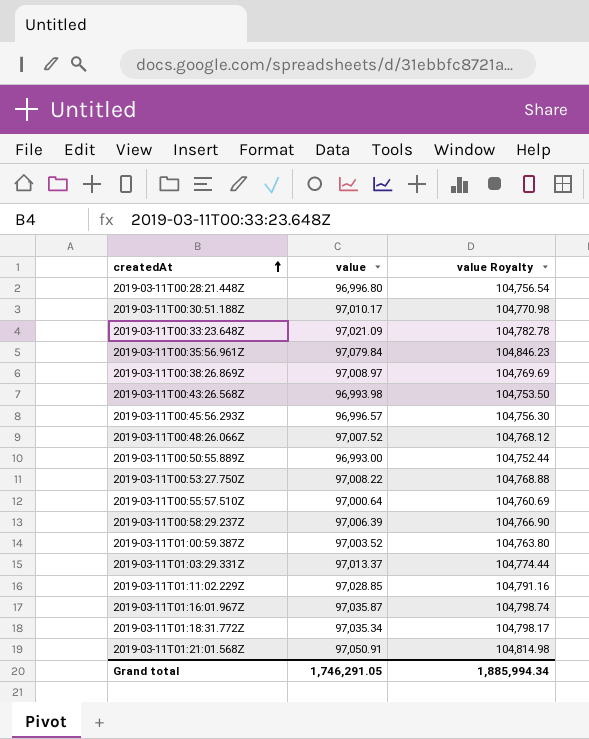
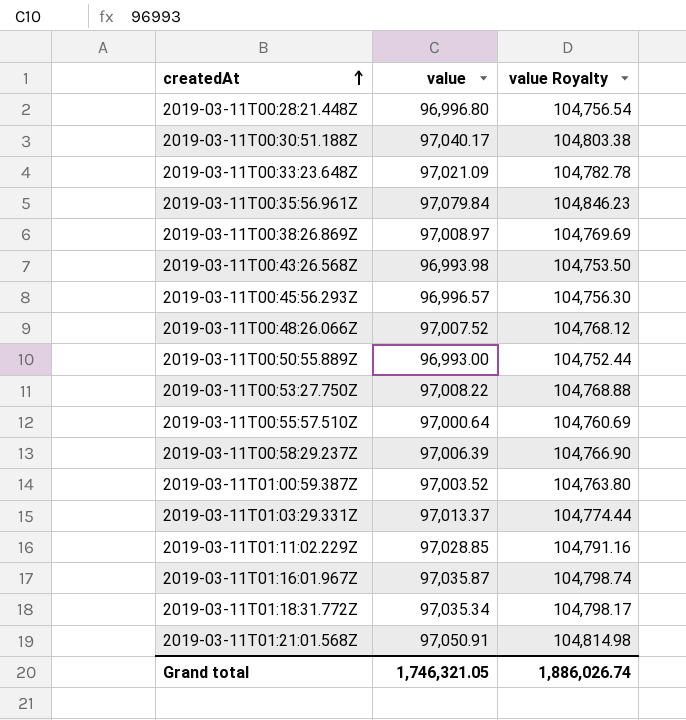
2019-03-11T00:30:51.188Z | value: 97,010.17 -> 97,040.17
2019-03-11T00:30:51.188Z | value Royalty: 104,770.98 -> 104,803.38
Grand total | value: 1,746,291.05 -> 1,746,321.05
Grand total | value Royalty: 1,885,994.34 -> 1,886,026.74

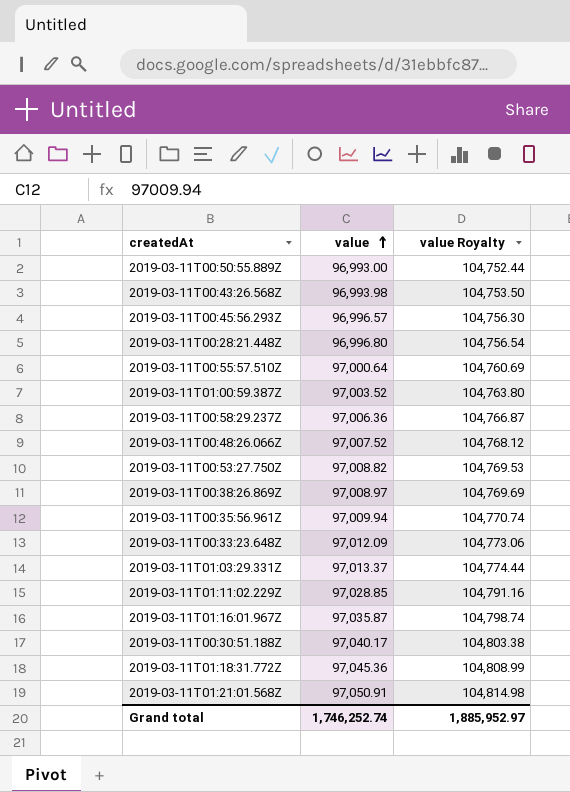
row order: createdAt ascending -> value ascending
2019-03-11T00:58:29.237Z | value: 97,006.39 -> 97,006.36
2019-03-11T00:58:29.237Z | value Royalty: 104,766.90 -> 104,766.87
2019-03-11T00:53:27.750Z | value: 97,008.22 -> 97,008.82
2019-03-11T00:53:27.750Z | value Royalty: 104,768.88 -> 104,769.53
2019-03-11T00:35:56.961Z | value: 97,079.84 -> 97,009.94
2019-03-11T00:35:56.961Z | value Royalty: 104,846.23 -> 104,770.74
2019-03-11T00:33:23.648Z | value: 97,021.09 -> 97,012.09
2019-03-11T00:33:23.648Z | value Royalty: 104,782.78 -> 104,773.06
2019-03-11T01:18:31.772Z | value: 97,035.34 -> 97,045.36
2019-03-11T01:18:31.772Z | value Royalty: 104,798.17 -> 104,808.99
Grand total | value: 1,746,321.05 -> 1,746,252.74
Grand total | value Royalty: 1,886,026.74 -> 1,885,952.97

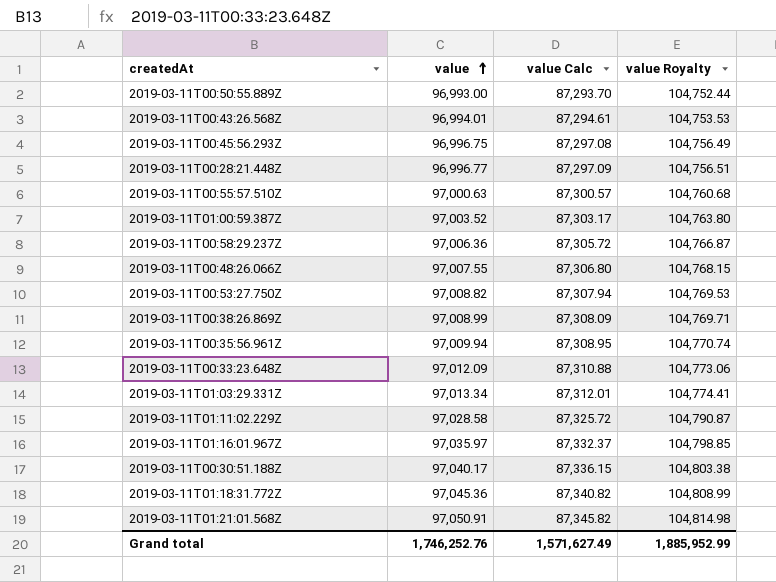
column value Calc | formula: none -> [value] * 0.9
2019-03-11T00:43:26.568Z | value: 96,993.98 -> 96,994.01
2019-03-11T00:43:26.568Z | value Royalty: 104,753.50 -> 104,753.53
2019-03-11T00:45:56.293Z | value: 96,996.57 -> 96,996.75
2019-03-11T00:45:56.293Z | value Royalty: 104,756.30 -> 104,756.49
2019-03-11T00:28:21.448Z | value: 96,996.80 -> 96,996.77
2019-03-11T00:28:21.448Z | value Royalty: 104,756.54 -> 104,756.51
2019-03-11T00:55:57.510Z | value: 97,000.64 -> 97,000.63
2019-03-11T00:55:57.510Z | value Royalty: 104,760.69 -> 104,760.68
2019-03-11T00:48:26.066Z | value: 97,007.52 -> 97,007.55
2019-03-11T00:48:26.066Z | value Royalty: 104,768.12 -> 104,768.15
2019-03-11T00:38:26.869Z | value: 97,008.97 -> 97,008.99
2019-03-11T00:38:26.869Z | value Royalty: 104,769.69 -> 104,769.71
2019-03-11T01:03:29.331Z | value: 97,013.37 -> 97,013.34
2019-03-11T01:03:29.331Z | value Royalty: 104,774.44 -> 104,774.41
2019-03-11T01:11:02.229Z | value: 97,028.85 -> 97,028.58
2019-03-11T01:11:02.229Z | value Royalty: 104,791.16 -> 104,790.87
2019-03-11T01:16:01.967Z | value: 97,035.87 -> 97,035.97
2019-03-11T01:16:01.967Z | value Royalty: 104,798.74 -> 104,798.85
Grand total | value: 1,746,252.74 -> 1,746,252.76
Grand total | value Royalty: 1,885,952.97 -> 1,885,952.99

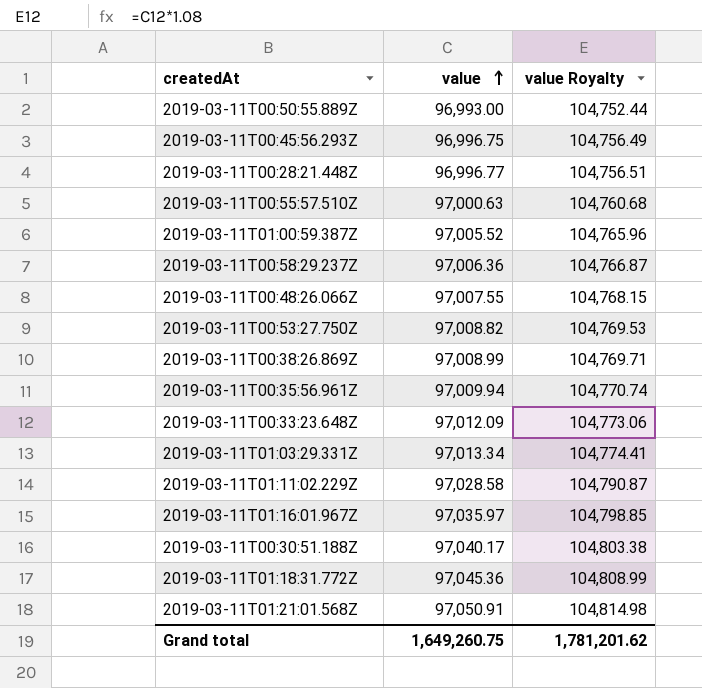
column value Calc | formula: [value] * 0.9 -> none
row 2019-03-11T00:43:26.568Z: 96,994.01 | 87,294.61 | 104,753.53 -> none
2019-03-11T01:00:59.387Z | value: 97,003.52 -> 97,005.52
2019-03-11T01:00:59.387Z | value Royalty: 104,763.80 -> 104,765.96
Grand total | value: 1,746,252.76 -> 1,649,260.75
Grand total | value Royalty: 1,885,952.99 -> 1,781,201.62

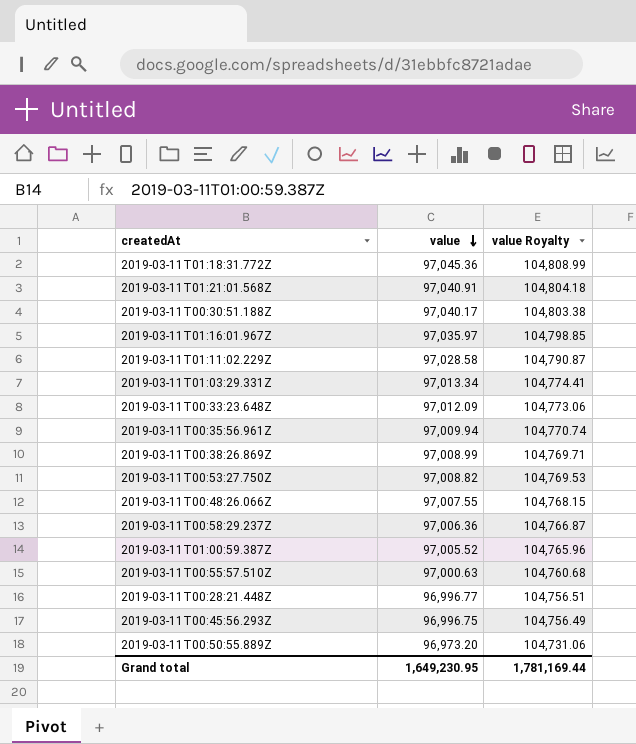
row order: value ascending -> value descending
2019-03-11T01:21:01.568Z | value: 97,050.91 -> 97,040.91
2019-03-11T01:21:01.568Z | value Royalty: 104,814.98 -> 104,804.18
2019-03-11T00:50:55.889Z | value: 96,993.00 -> 96,973.20
2019-03-11T00:50:55.889Z | value Royalty: 104,752.44 -> 104,731.06
Grand total | value: 1,649,260.75 -> 1,649,230.95
Grand total | value Royalty: 1,781,201.62 -> 1,781,169.44

